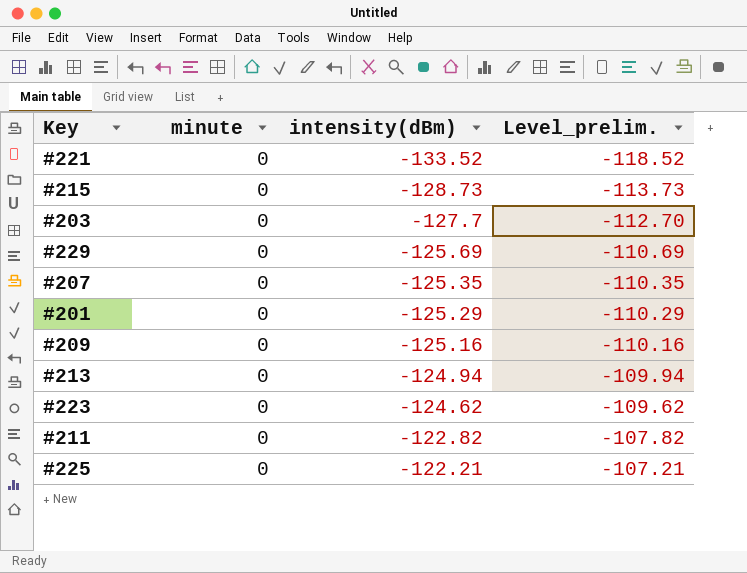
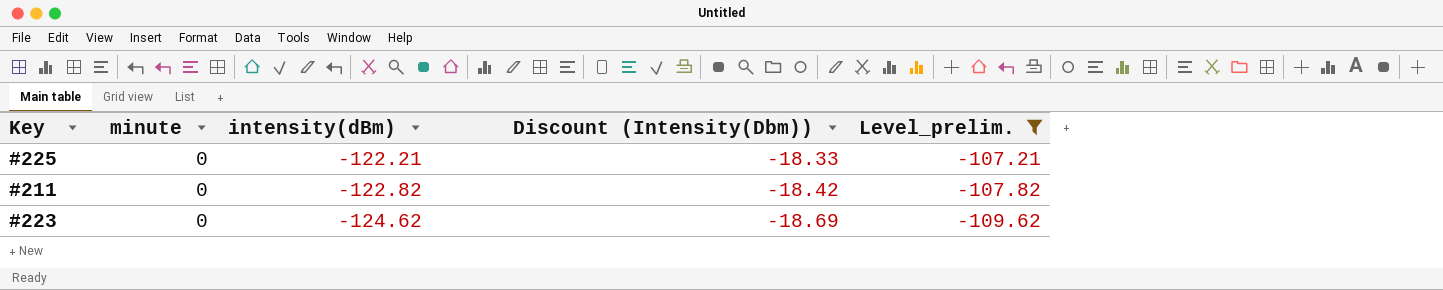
filter: none -> Level_prelim. >= -109.62
row order: intensity(dBm) ascending -> intensity(dBm) descending
column Discount (Intensity(Dbm)) | formula: none -> [intensity(dBm)] * 0.15

